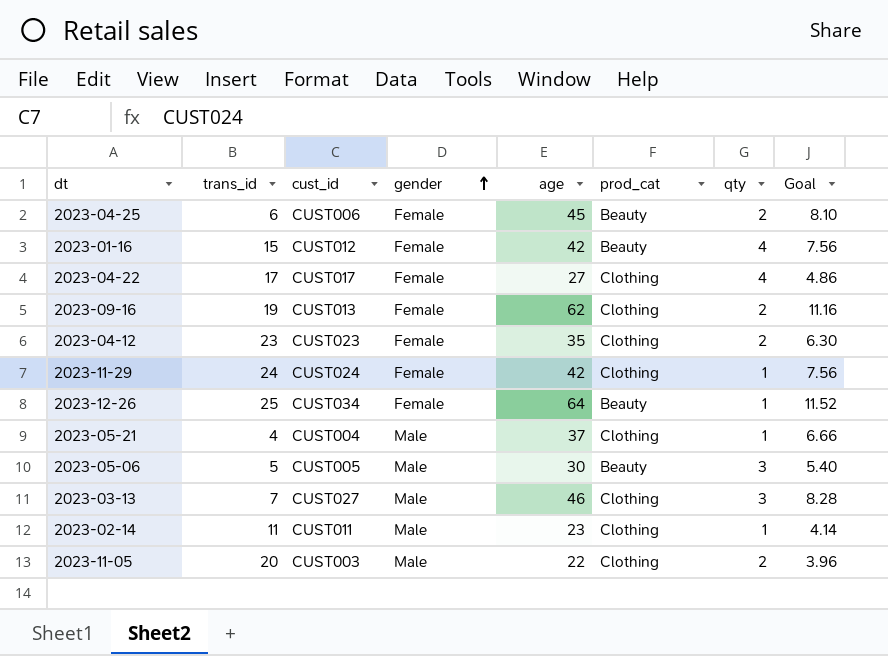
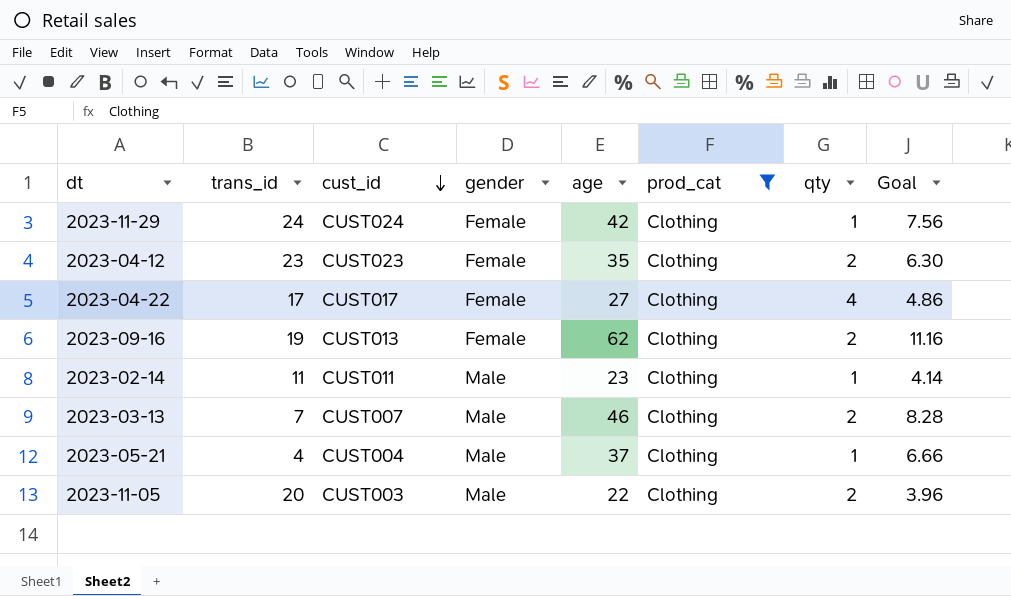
filter: none -> prod_cat = Clothing
row order: gender ascending -> cust_id descending
2023-03-13 | cust_id: CUST027 -> CUST007
2023-03-13 | qty: 3 -> 2

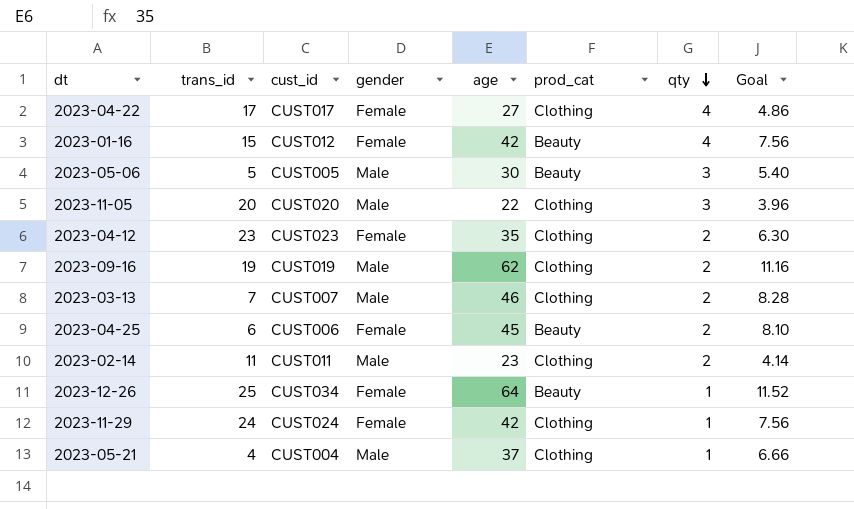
filter: prod_cat = Clothing -> none
row order: cust_id descending -> qty descending
2023-11-05 | cust_id: CUST003 -> CUST020
2023-11-05 | qty: 2 -> 3
2023-09-16 | cust_id: CUST013 -> CUST019
2023-09-16 | gender: Female -> Male
2023-02-14 | qty: 1 -> 2

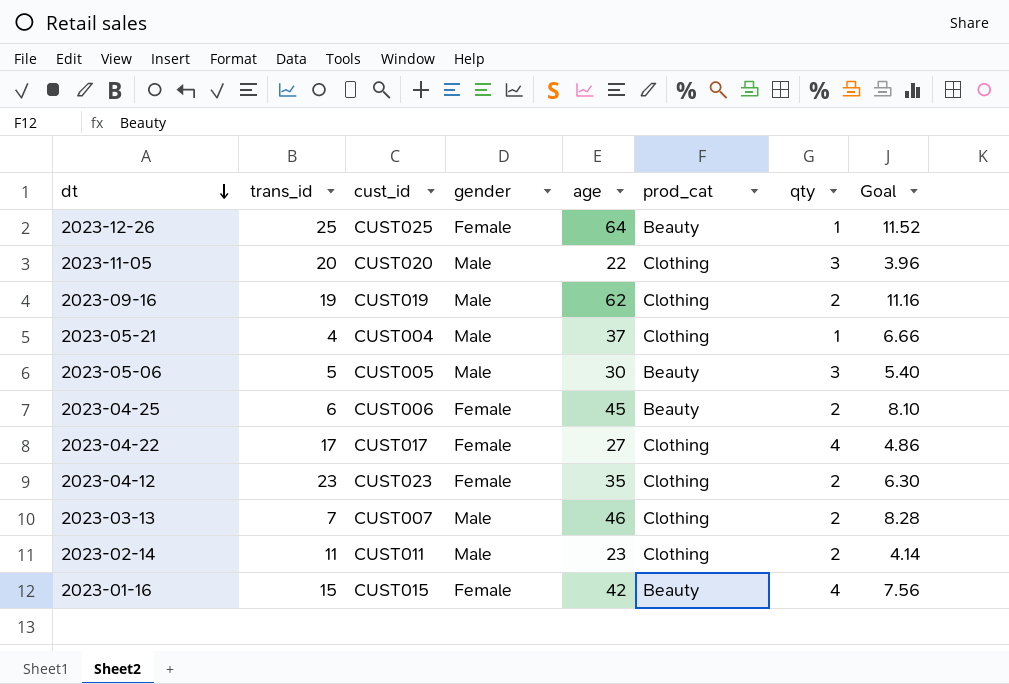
row order: qty descending -> dt descending
row 2023-11-29: 24 | CUST024 | Female | 42 | Clothing | 1 | 7.56 -> none
2023-12-26 | cust_id: CUST034 -> CUST025
2023-01-16 | cust_id: CUST012 -> CUST015

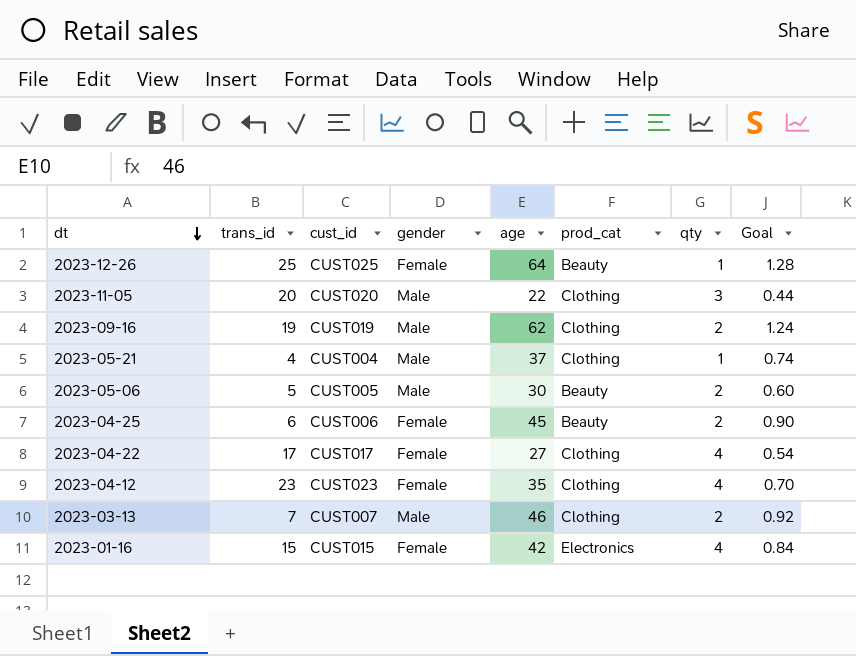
column Goal | formula: [age] * 0.18 -> [age] * 0.02
row 2023-02-14: 11 | CUST011 | Male | 23 | Clothing | 2 | 4.14 -> none
2023-05-06 | qty: 3 -> 2
2023-04-12 | qty: 2 -> 4
2023-01-16 | prod_cat: Beauty -> Electronics

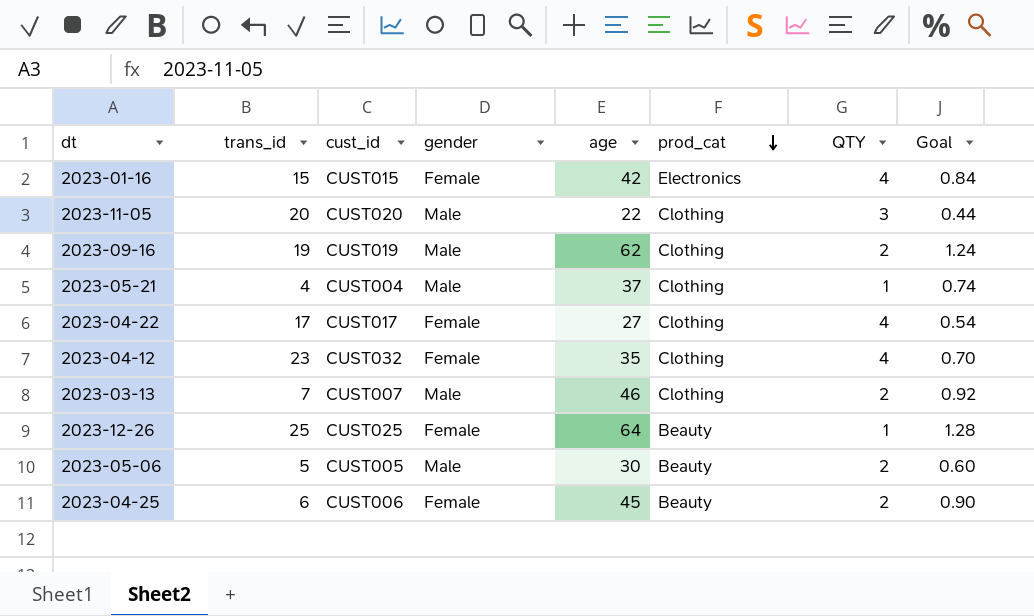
row order: dt descending -> prod_cat descending
column name: qty -> QTY
2023-04-12 | cust_id: CUST023 -> CUST032

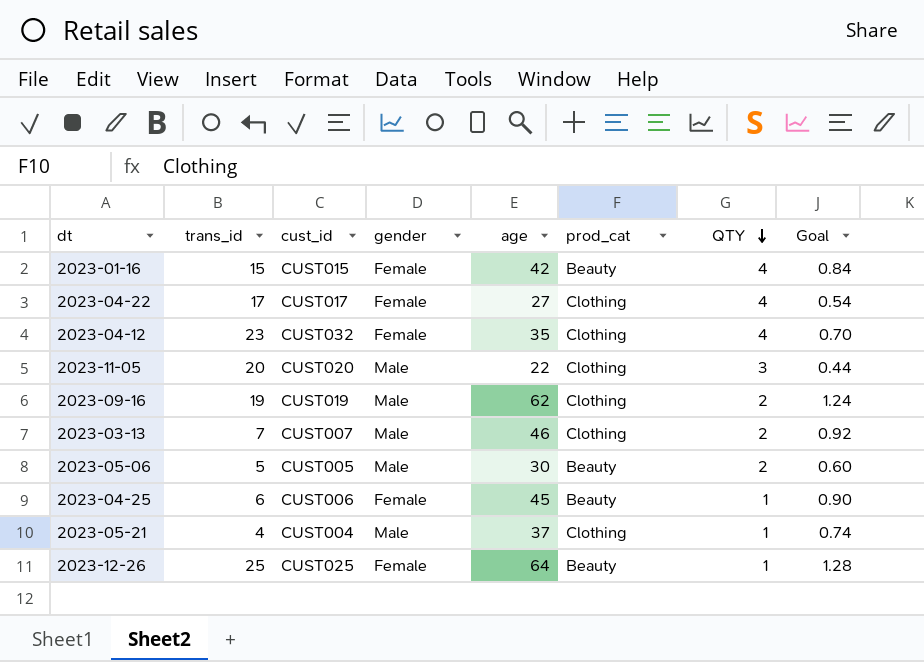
row order: prod_cat descending -> QTY descending
2023-01-16 | prod_cat: Electronics -> Beauty
2023-04-25 | QTY: 2 -> 1

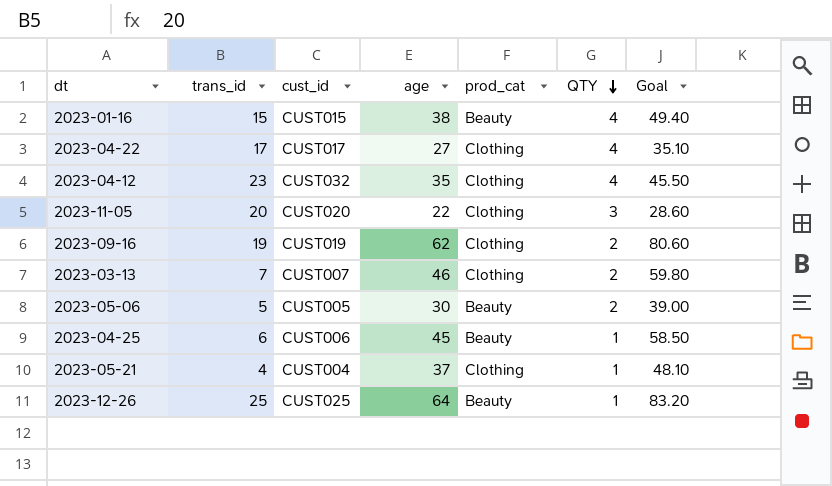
column gender | position: 4 -> none
column Goal | formula: [age] * 0.02 -> [age] * 1.3
2023-01-16 | age: 42 -> 38

